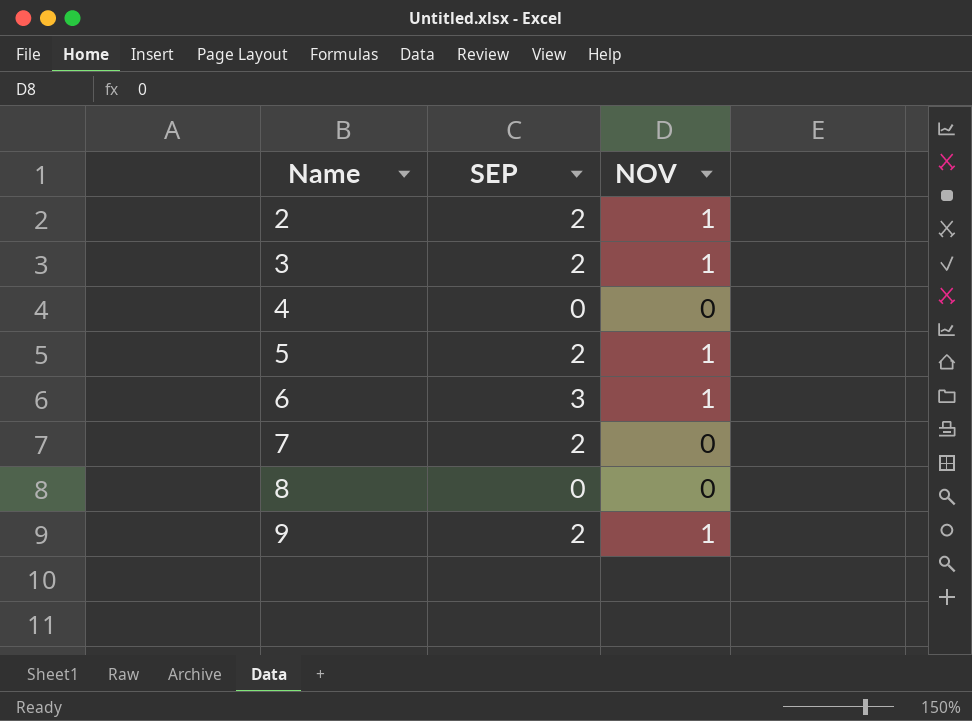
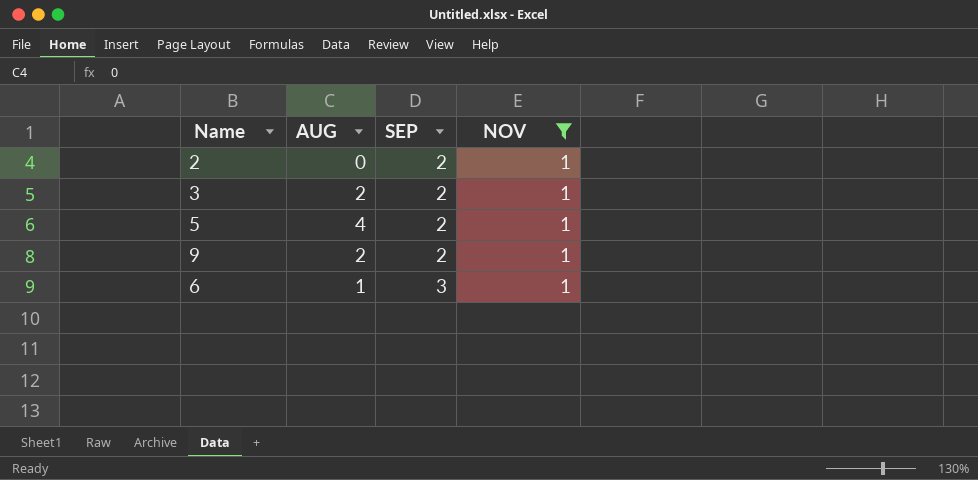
filter: none -> NOV = 1
row order: Name ascending -> SEP ascending
column AUG | position: none -> 2

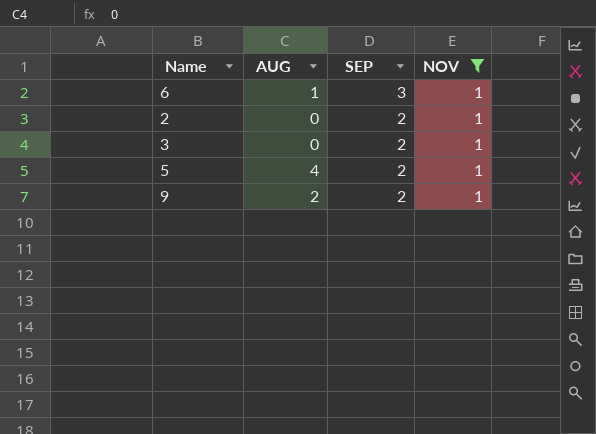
row order: SEP ascending -> SEP descending
3 | AUG: 2 -> 0

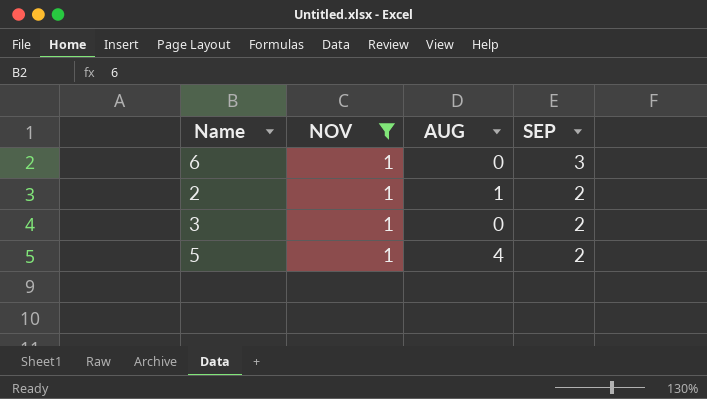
column NOV | position: 4 -> 2
row 9: 2 | 2 | 1 -> none
6 | AUG: 1 -> 0
2 | AUG: 0 -> 1

